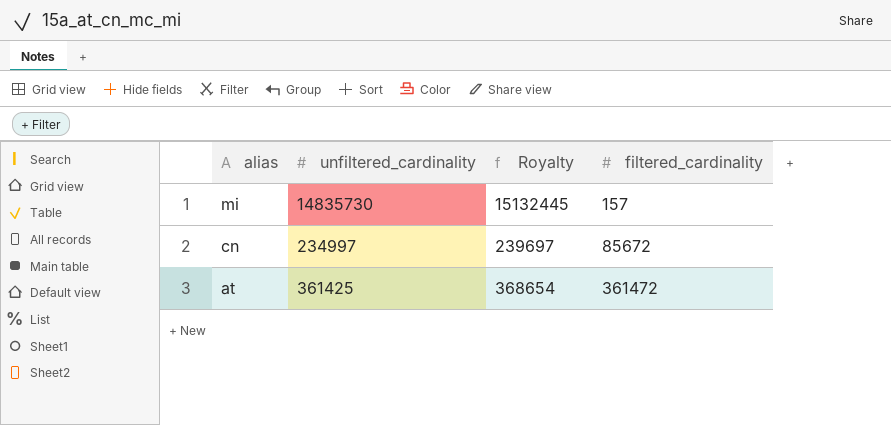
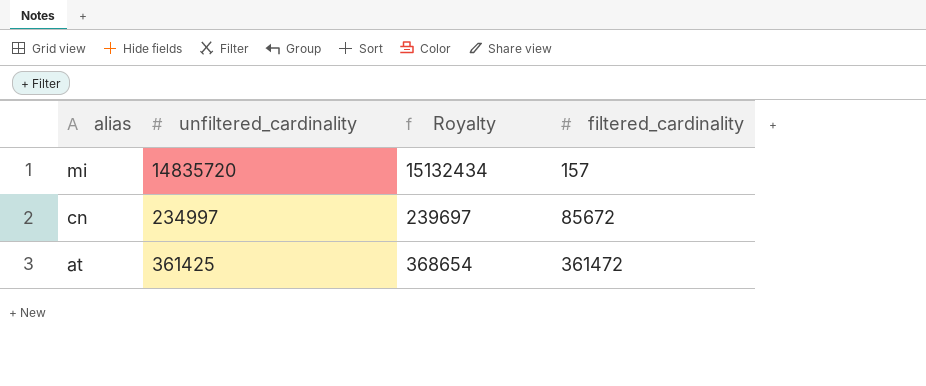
mi | unfiltered_cardinality: 14835730 -> 14835720
mi | Royalty: 15132445 -> 15132434

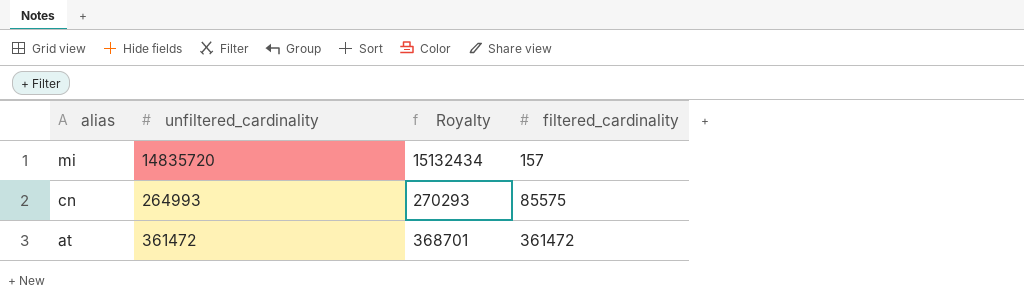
cn | unfiltered_cardinality: 234997 -> 264993
cn | Royalty: 239697 -> 270293
cn | filtered_cardinality: 85672 -> 85575
at | unfiltered_cardinality: 361425 -> 361472
at | Royalty: 368654 -> 368701

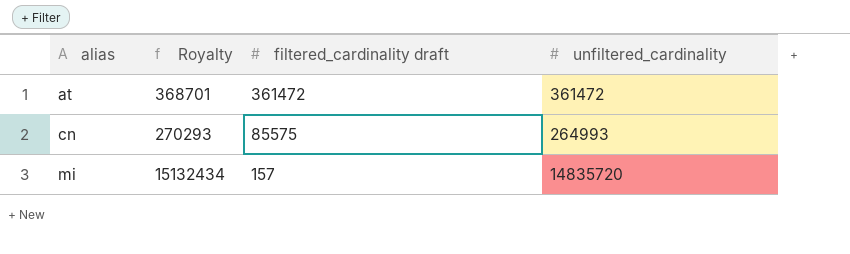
row order: alias descending -> alias ascending
column name: filtered_cardinality -> filtered_cardinality draft
column unfiltered_cardinality | position: 2 -> 4

